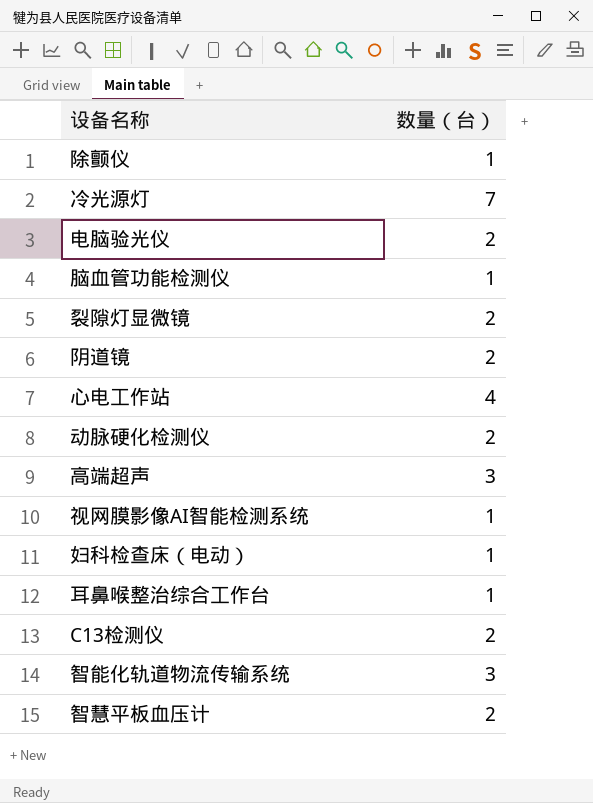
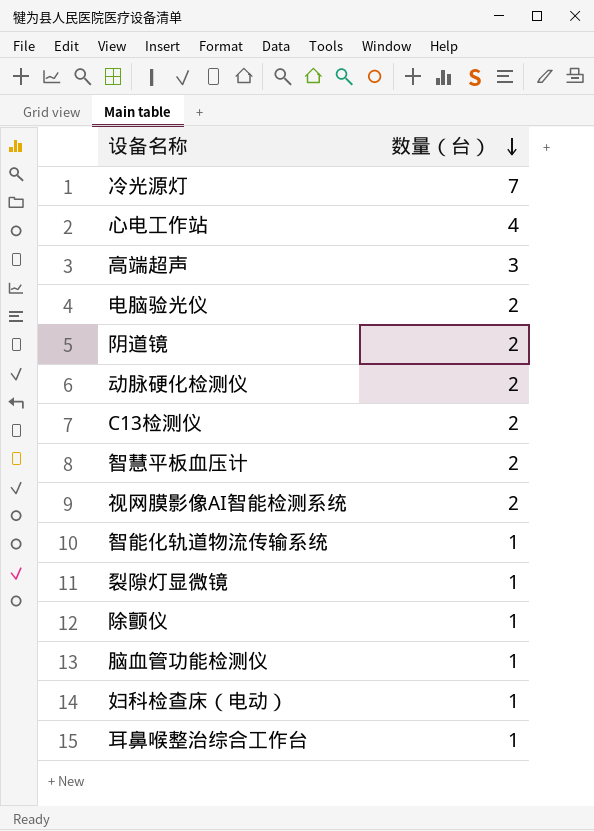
row order: none -> 数量（台） descending
视网膜影像AI智能检测系统 | 数量（台）: 1 -> 2
智能化轨道物流传输系统 | 数量（台）: 3 -> 1
裂隙灯显微镜 | 数量（台）: 2 -> 1

